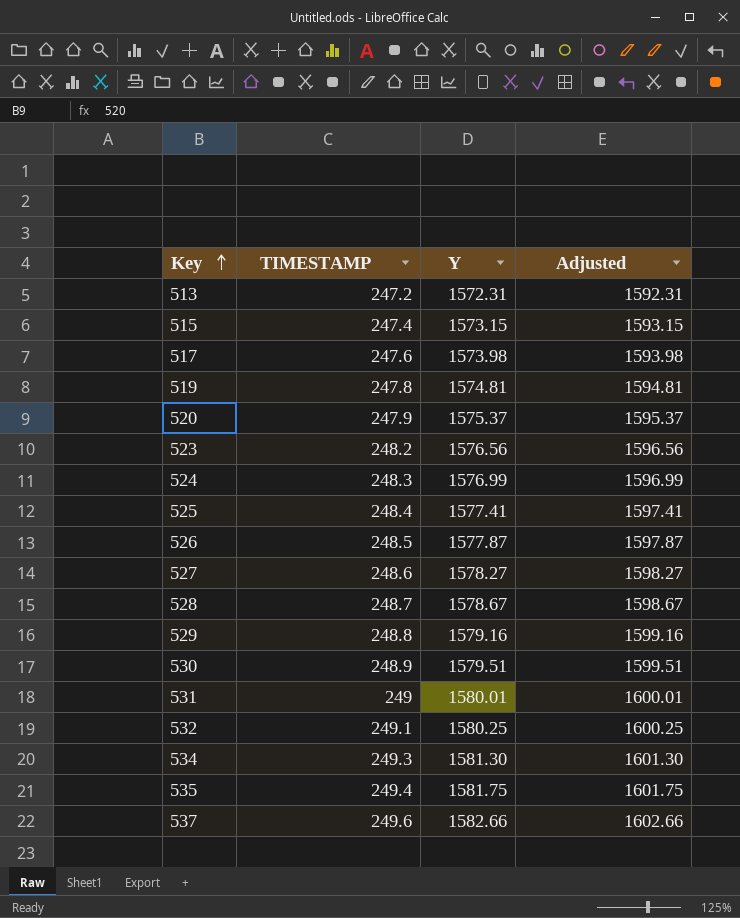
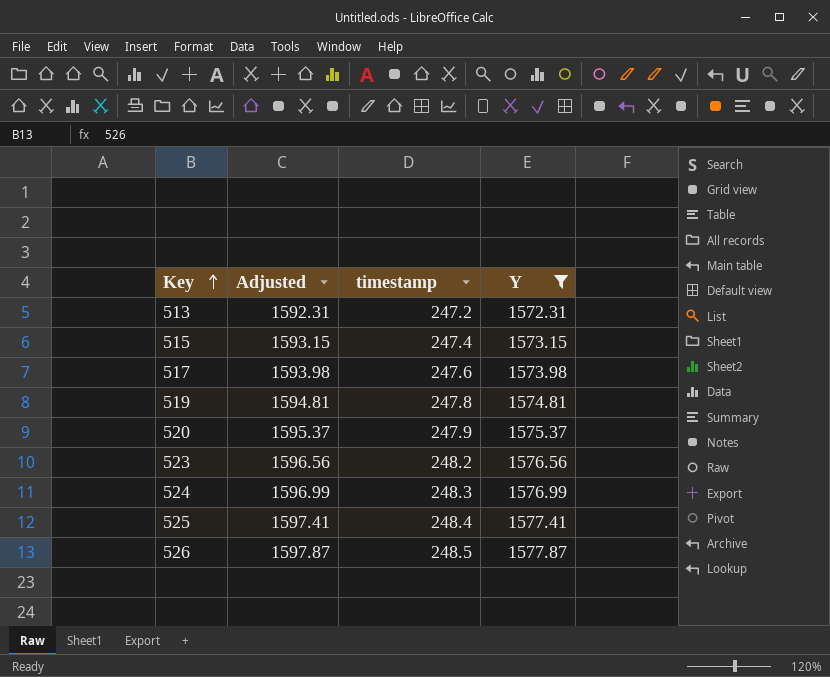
filter: none -> Y <= 1577.87
column Adjusted | position: 4 -> 2
column name: TIMESTAMP -> timestamp

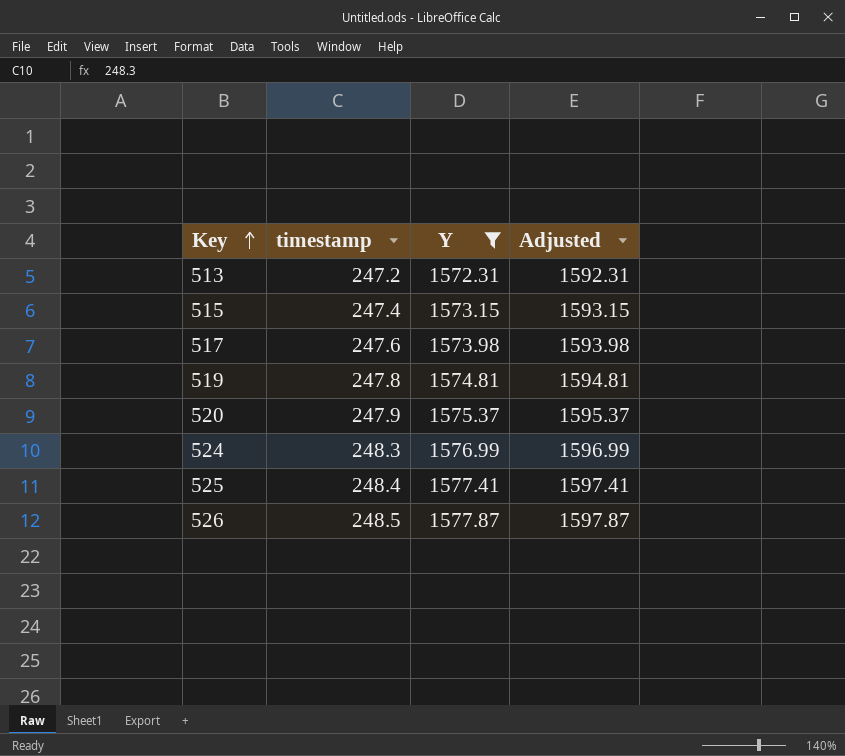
column Adjusted | position: 2 -> 4
row 523: 1596.56 | 248.2 | 1576.56 -> none

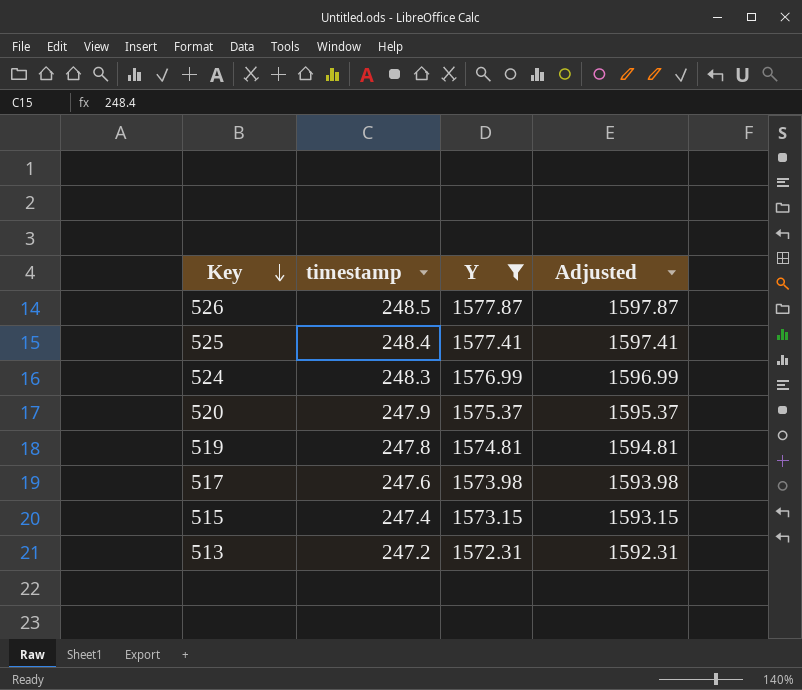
row order: Key ascending -> Key descending

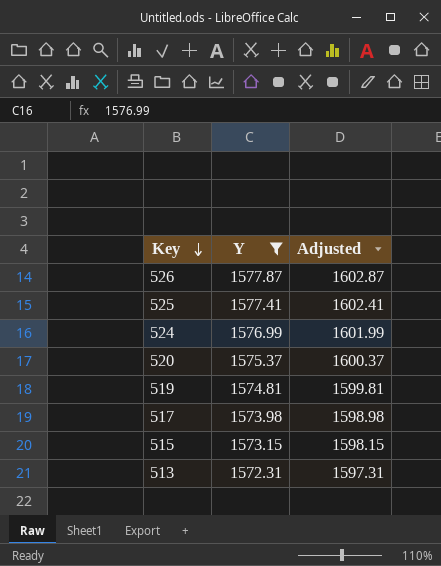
column timestamp | position: 2 -> none
column Adjusted | formula: [Y] + 20 -> [Y] + 25

